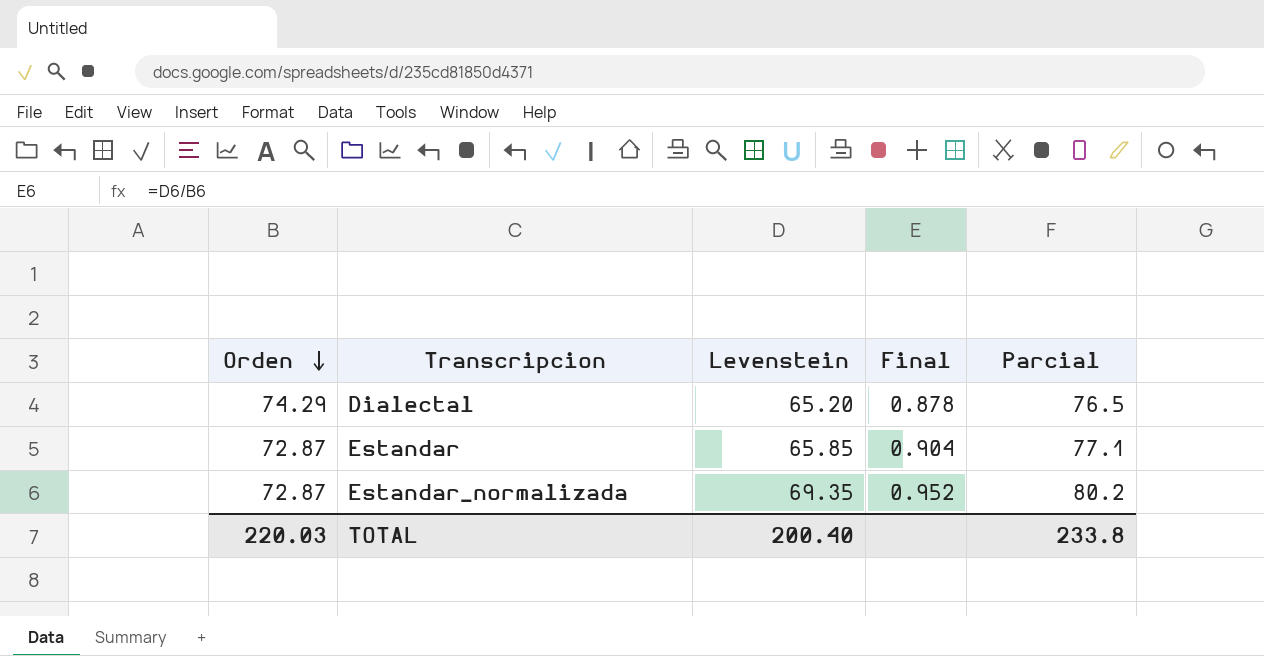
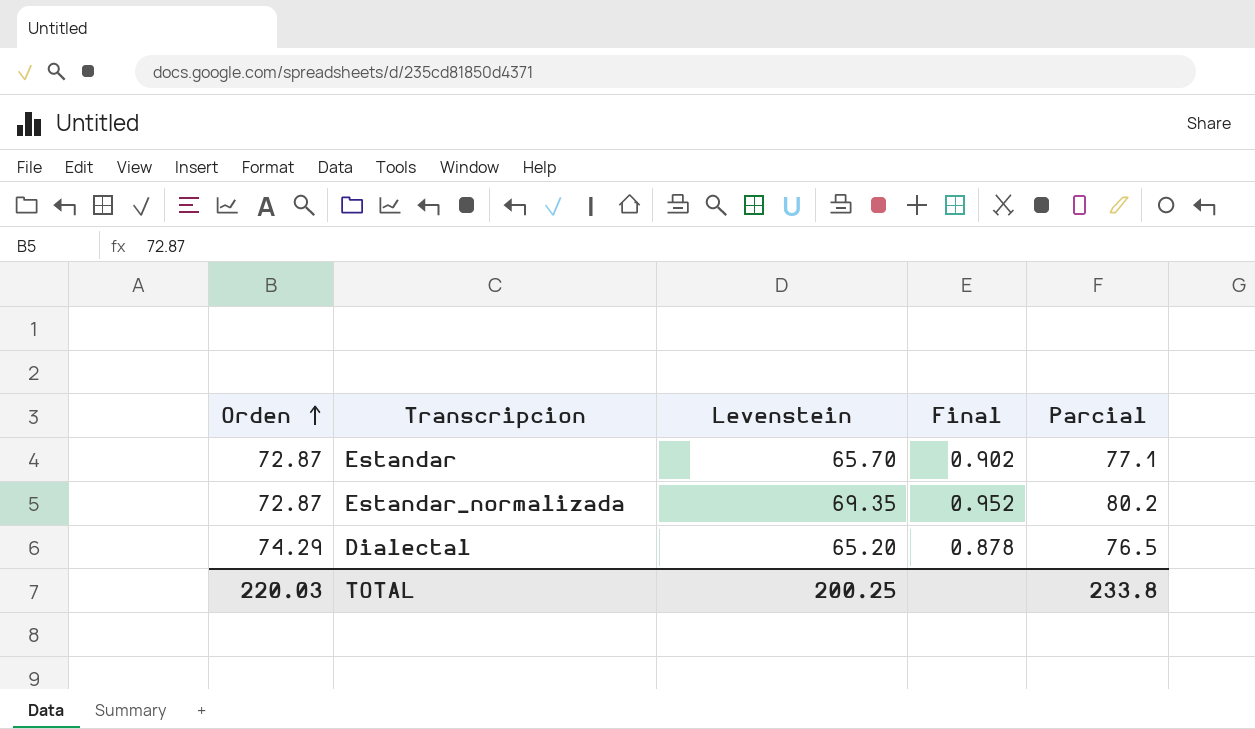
row order: Orden descending -> Orden ascending
Estandar | Levenstein: 65.85 -> 65.70
Estandar | Final: 0.904 -> 0.902
TOTAL | Levenstein: 200.40 -> 200.25

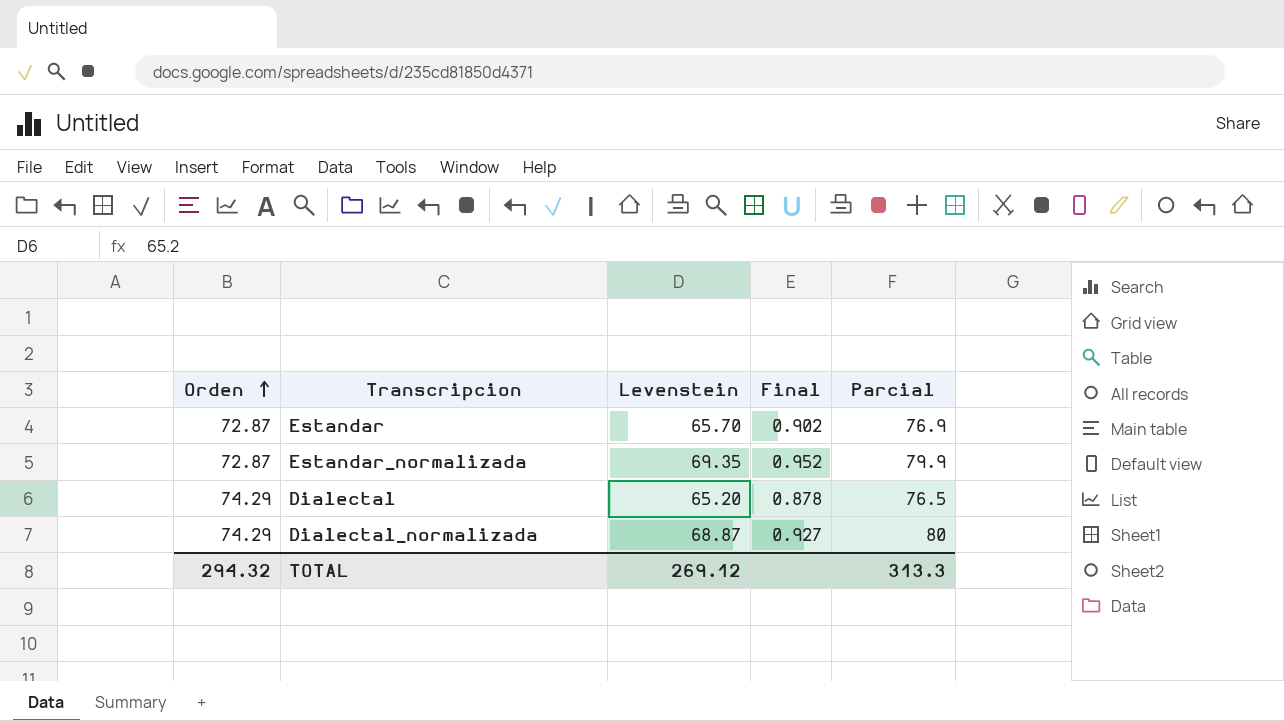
Estandar | Parcial: 77.1 -> 76.9
Estandar_normalizada | Parcial: 80.2 -> 79.9
row Dialectal_normalizada: none -> 74.29 | 68.87 | 0.927 | 80
TOTAL | Orden: 220.03 -> 294.32
TOTAL | Levenstein: 200.25 -> 269.12
TOTAL | Parcial: 233.8 -> 313.3

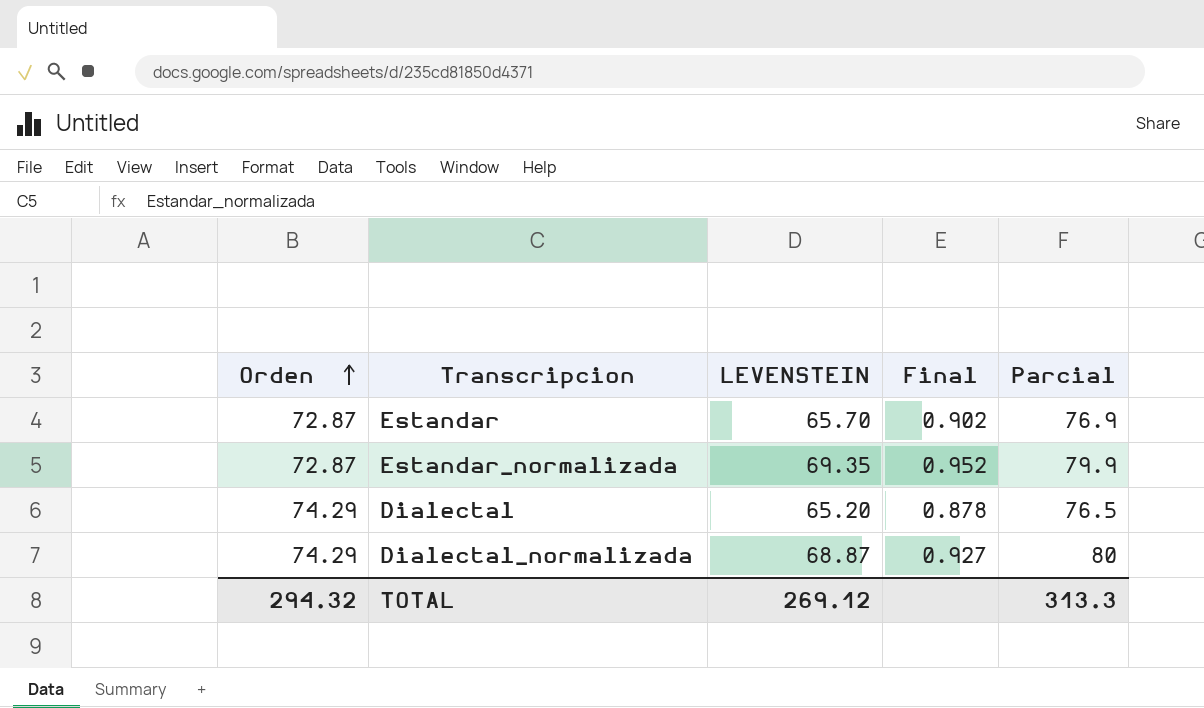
column name: Levenstein -> LEVENSTEIN

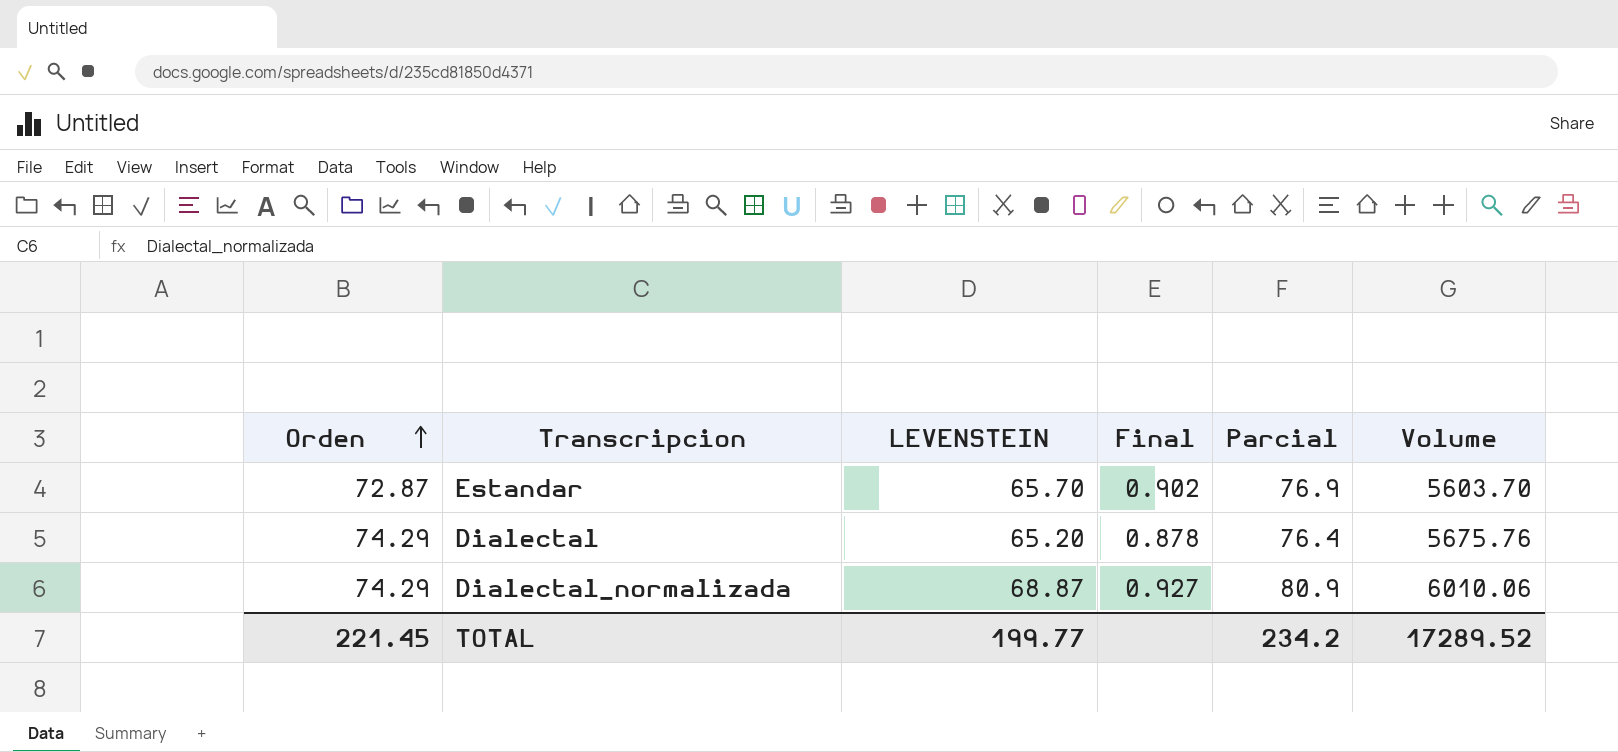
column Volume | formula: none -> [Orden] * [Parcial]
row Estandar_normalizada: 72.87 | 69.35 | 0.952 | 79.9 -> none
Dialectal | Parcial: 76.5 -> 76.4
Dialectal_normalizada | Parcial: 80 -> 80.9
TOTAL | Orden: 294.32 -> 221.45
TOTAL | LEVENSTEIN: 269.12 -> 199.77
TOTAL | Parcial: 313.3 -> 234.2

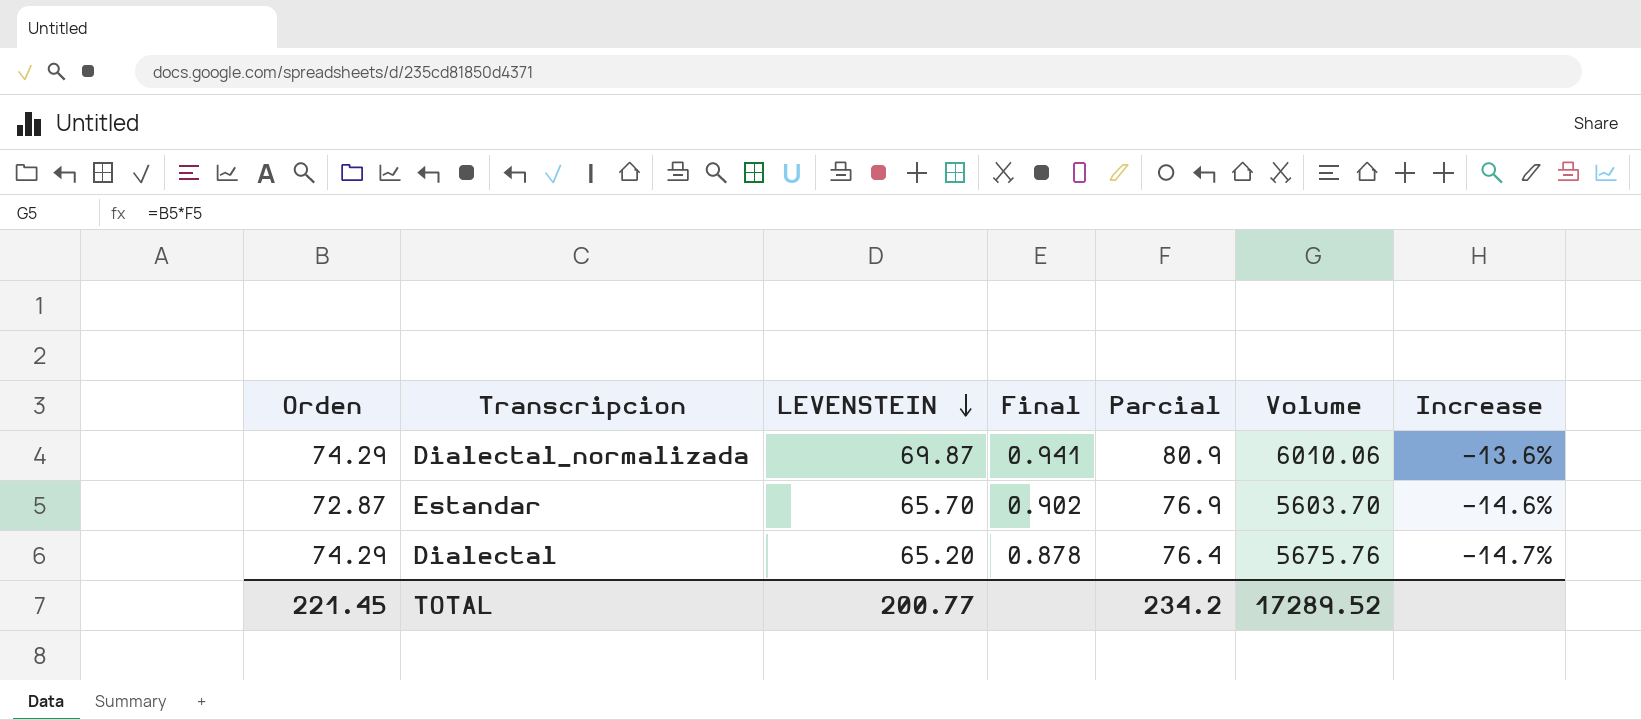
row order: Orden ascending -> LEVENSTEIN descending
column Increase | formula: none -> ([LEVENSTEIN] - [Parcial]) / [Parcial]
Dialectal_normalizada | LEVENSTEIN: 68.87 -> 69.87
Dialectal_normalizada | Final: 0.927 -> 0.941
TOTAL | LEVENSTEIN: 199.77 -> 200.77

